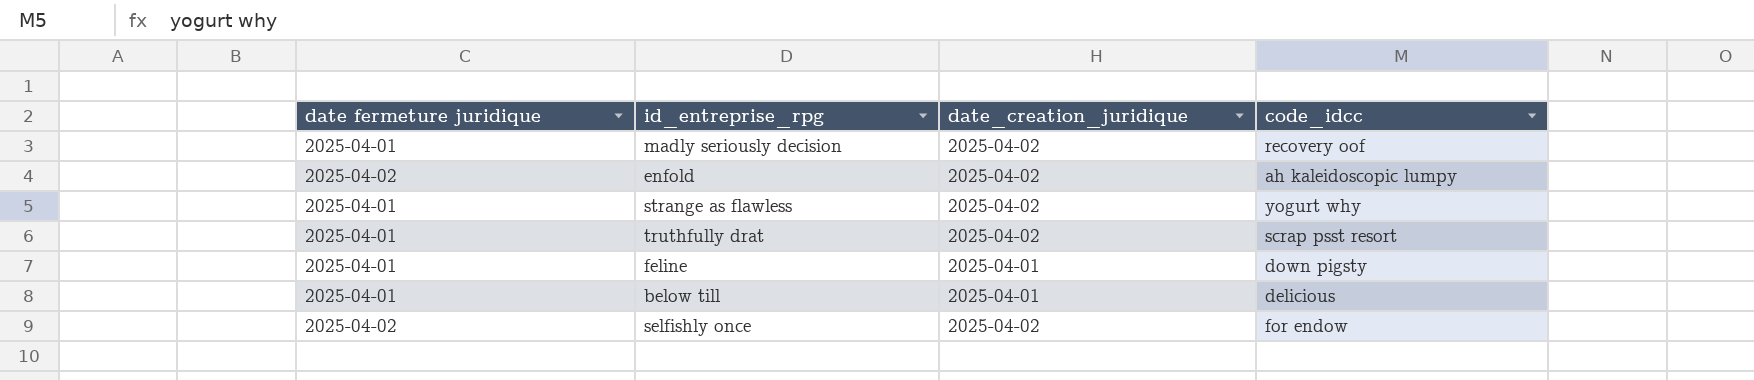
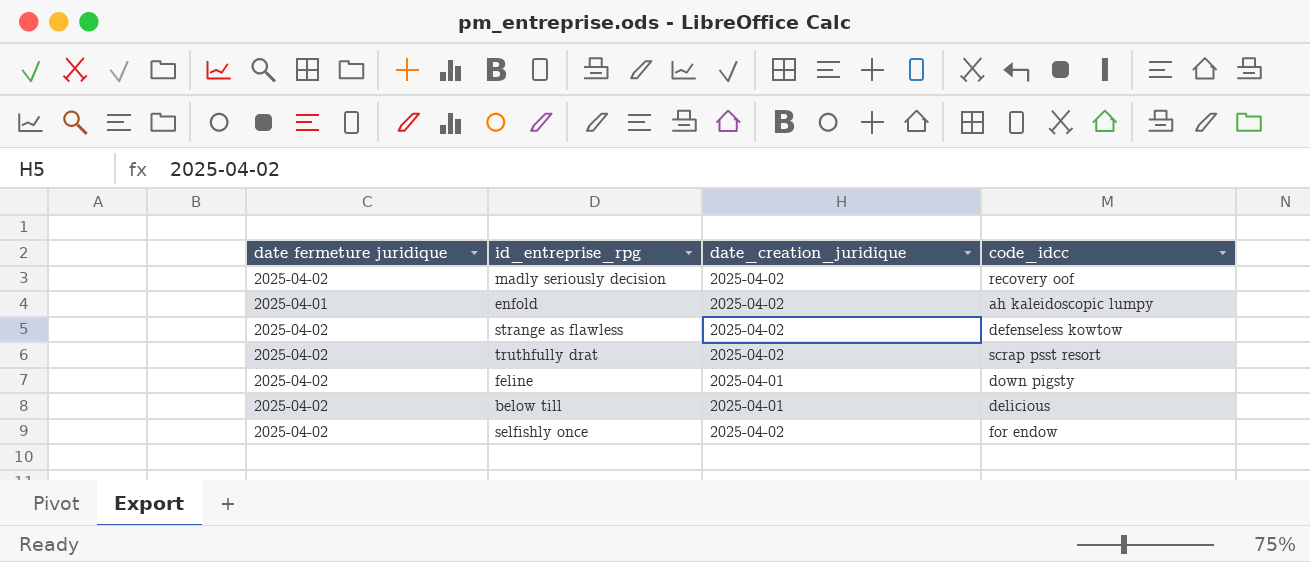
madly seriously decision | date fermeture juridique: 2025-04-01 -> 2025-04-02
enfold | date fermeture juridique: 2025-04-02 -> 2025-04-01
strange as flawless | date fermeture juridique: 2025-04-01 -> 2025-04-02
strange as flawless | code_idcc: yogurt why -> defenseless kowtow
truthfully drat | date fermeture juridique: 2025-04-01 -> 2025-04-02
feline | date fermeture juridique: 2025-04-01 -> 2025-04-02
below till | date fermeture juridique: 2025-04-01 -> 2025-04-02

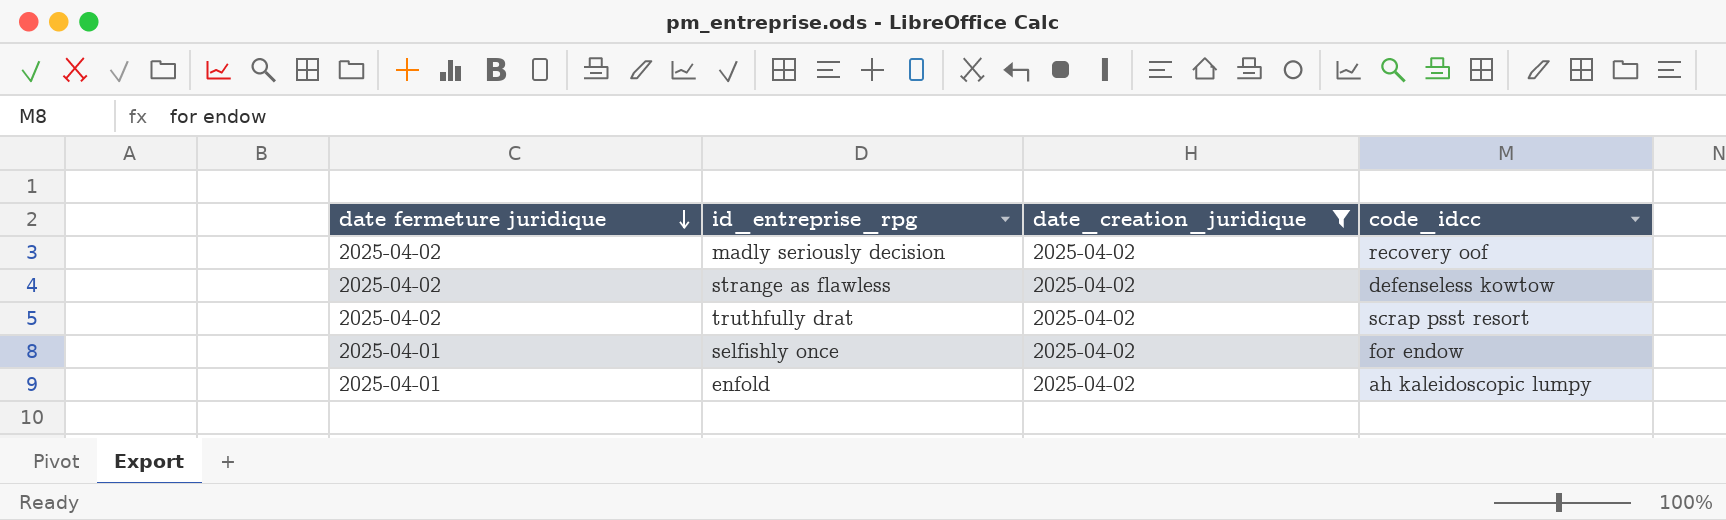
filter: none -> date_creation_juridique = 2025-04-02
row order: none -> date fermeture juridique descending
selfishly once | date fermeture juridique: 2025-04-02 -> 2025-04-01

